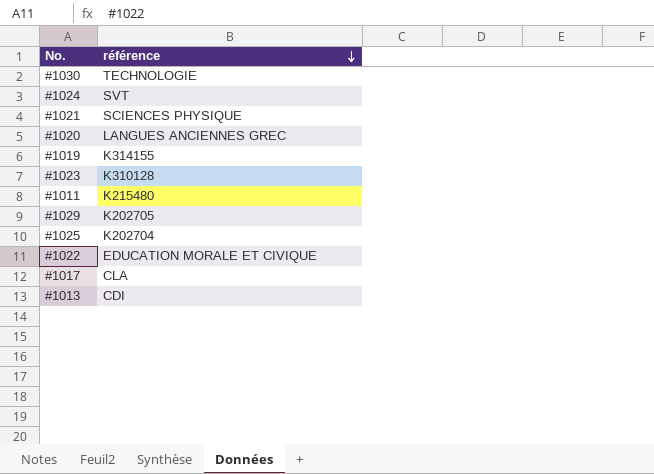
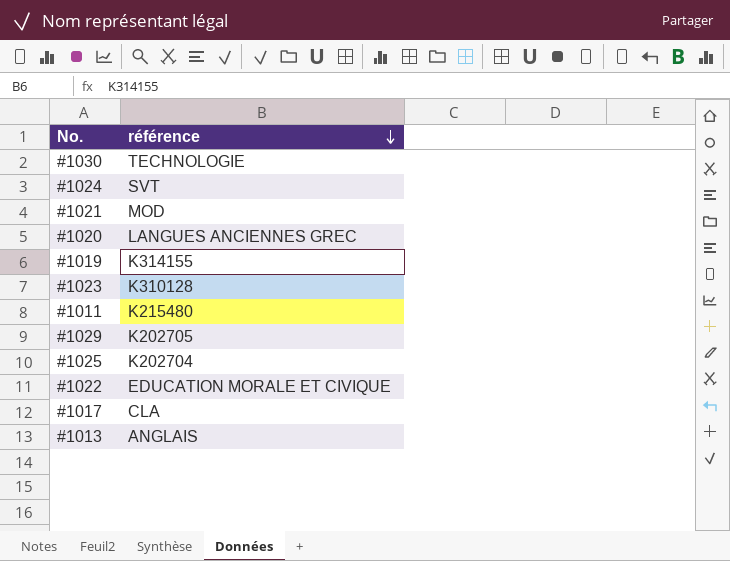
#1021 | référence: SCIENCES PHYSIQUE -> MOD
#1013 | référence: CDI -> ANGLAIS

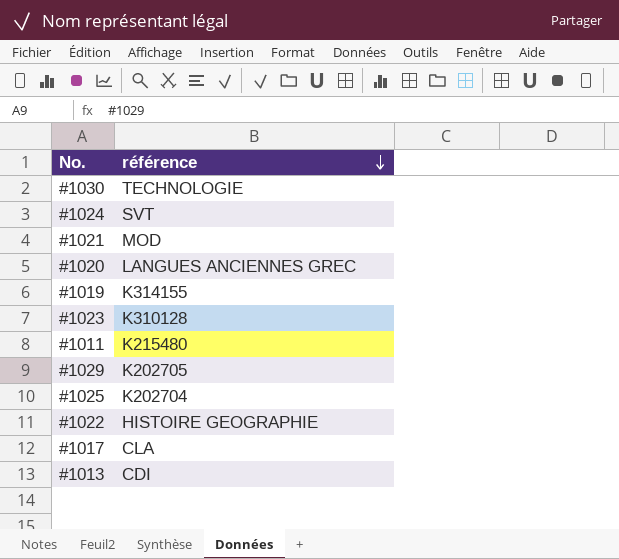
#1022 | référence: EDUCATION MORALE ET CIVIQUE -> HISTOIRE GEOGRAPHIE
#1013 | référence: ANGLAIS -> CDI

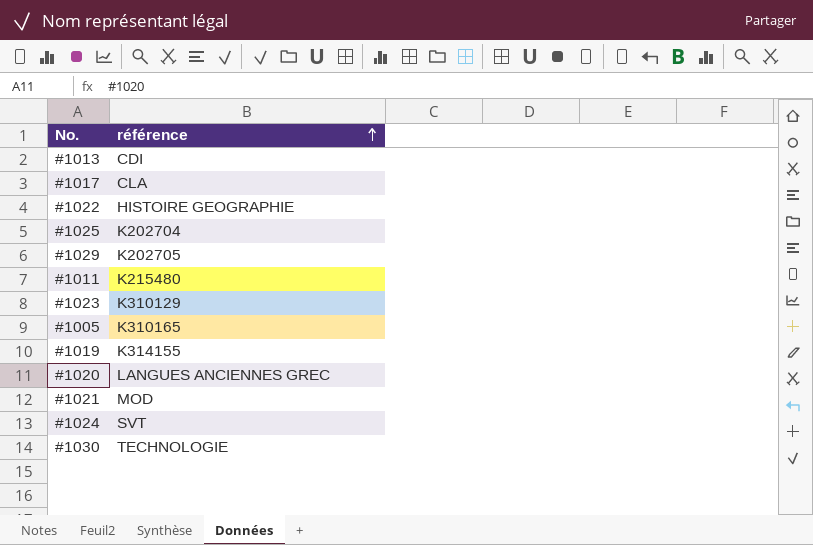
row order: référence descending -> référence ascending
#1023 | référence: K310128 -> K310129
row #1005: none -> K310165

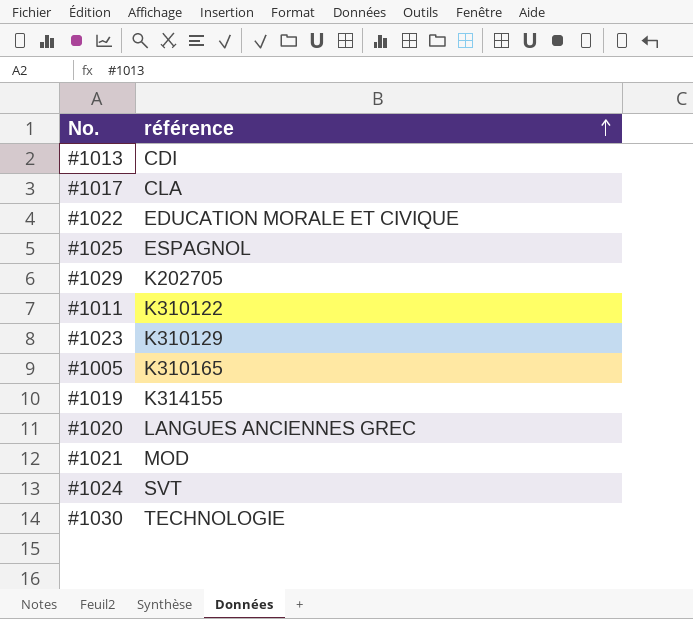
#1022 | référence: HISTOIRE GEOGRAPHIE -> EDUCATION MORALE ET CIVIQUE
#1025 | référence: K202704 -> ESPAGNOL
#1011 | référence: K215480 -> K310122

